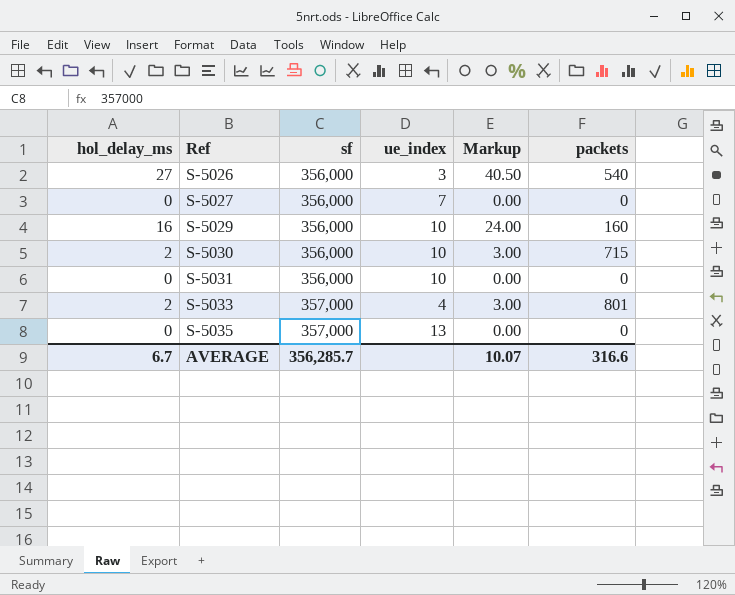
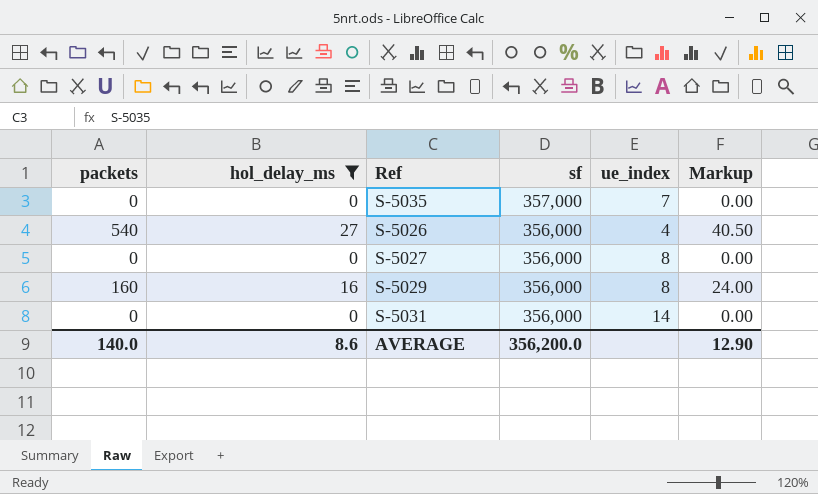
filter: none -> hol_delay_ms != 2
row order: Ref ascending -> sf descending
column packets | position: 6 -> 1
S-5035 | ue_index: 13 -> 7
S-5026 | ue_index: 3 -> 4
S-5027 | ue_index: 7 -> 8
S-5029 | ue_index: 10 -> 8
S-5031 | ue_index: 10 -> 14
AVERAGE | packets: 316.6 -> 140.0
AVERAGE | hol_delay_ms: 6.7 -> 8.6
AVERAGE | sf: 356,285.7 -> 356,200.0
AVERAGE | Markup: 10.07 -> 12.90

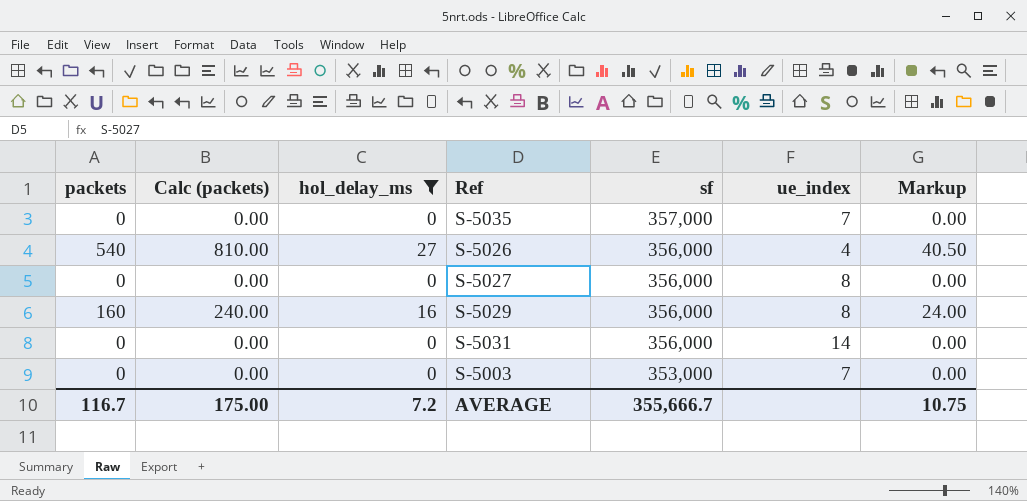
column Calc (packets) | formula: none -> [packets] * 1.5
row S-5003: none -> 0 | 0.00 | 0 | 353,000 | 7 | 0.00
AVERAGE | packets: 140.0 -> 116.7
AVERAGE | hol_delay_ms: 8.6 -> 7.2
AVERAGE | sf: 356,200.0 -> 355,666.7
AVERAGE | Markup: 12.90 -> 10.75

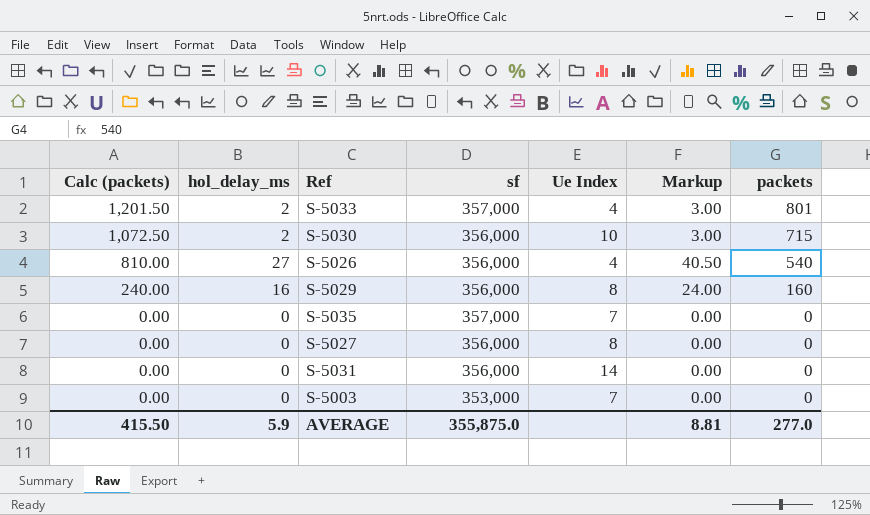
filter: hol_delay_ms != 2 -> none
row order: sf descending -> Calc (packets) descending
column name: ue_index -> Ue Index
column packets | position: 1 -> 7
AVERAGE | Calc (packets): 175.00 -> 415.50
AVERAGE | hol_delay_ms: 7.2 -> 5.9
AVERAGE | sf: 355,666.7 -> 355,875.0
AVERAGE | Markup: 10.75 -> 8.81
AVERAGE | packets: 116.7 -> 277.0

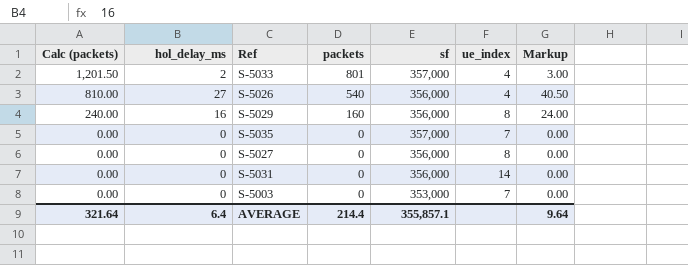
column packets | position: 7 -> 4
column name: Ue Index -> ue_index
row S-5030: 1,072.50 | 2 | 356,000 | 10 | 3.00 | 715 -> none
AVERAGE | Calc (packets): 415.50 -> 321.64
AVERAGE | hol_delay_ms: 5.9 -> 6.4
AVERAGE | packets: 277.0 -> 214.4
AVERAGE | sf: 355,875.0 -> 355,857.1
AVERAGE | Markup: 8.81 -> 9.64

